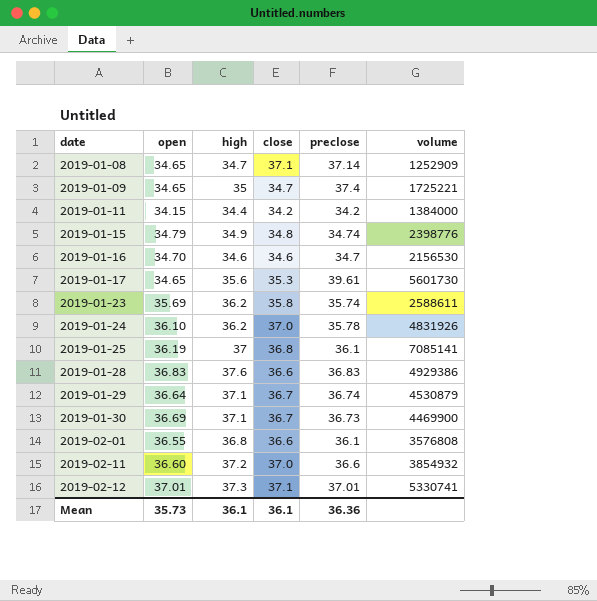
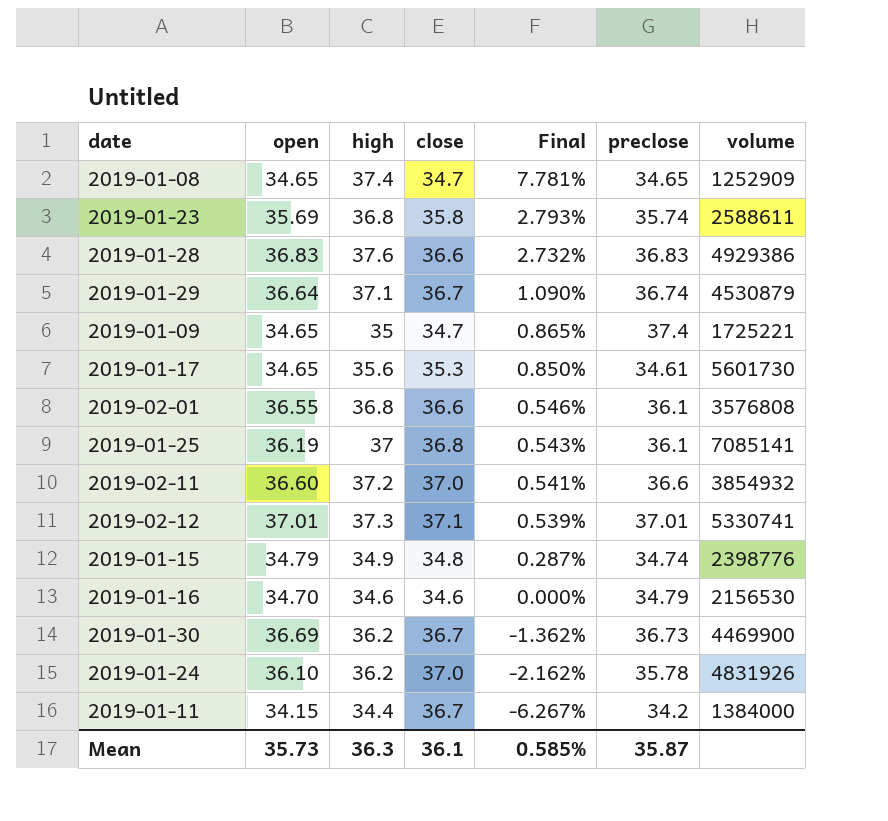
row order: date ascending -> Final descending
column Final | formula: none -> ([high] - [close]) / [close]
2019-01-08 | high: 34.7 -> 37.4
2019-01-08 | close: 37.1 -> 34.7
2019-01-08 | preclose: 37.14 -> 34.65
2019-01-23 | high: 36.2 -> 36.8
2019-01-17 | preclose: 39.61 -> 34.61
2019-01-16 | preclose: 34.7 -> 34.79
2019-01-30 | high: 37.1 -> 36.2
2019-01-11 | close: 34.2 -> 36.7
Mean | high: 36.1 -> 36.3
Mean | preclose: 36.36 -> 35.87

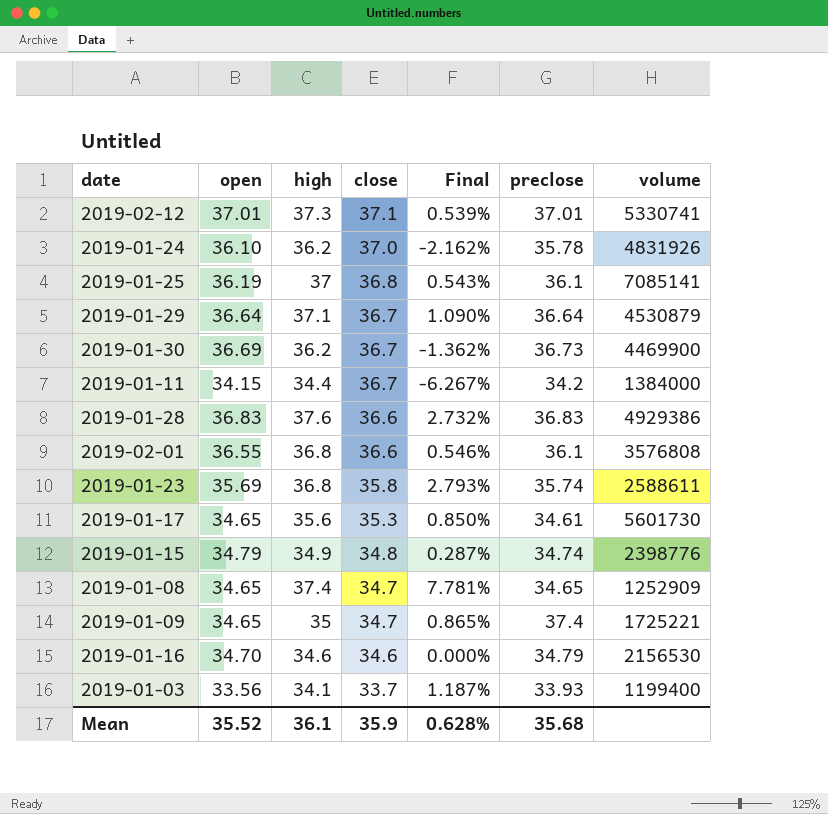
row order: Final descending -> close descending
row 2019-02-11: 36.60 | 37.2 | 37.0 | 0.541% | 36.6 | 3854932 -> none
2019-01-29 | preclose: 36.74 -> 36.64
row 2019-01-03: none -> 33.56 | 34.1 | 33.7 | 1.187% | 33.93 | 1199400
Mean | open: 35.73 -> 35.52
Mean | high: 36.3 -> 36.1
Mean | close: 36.1 -> 35.9
Mean | Final: 0.585% -> 0.628%
Mean | preclose: 35.87 -> 35.68

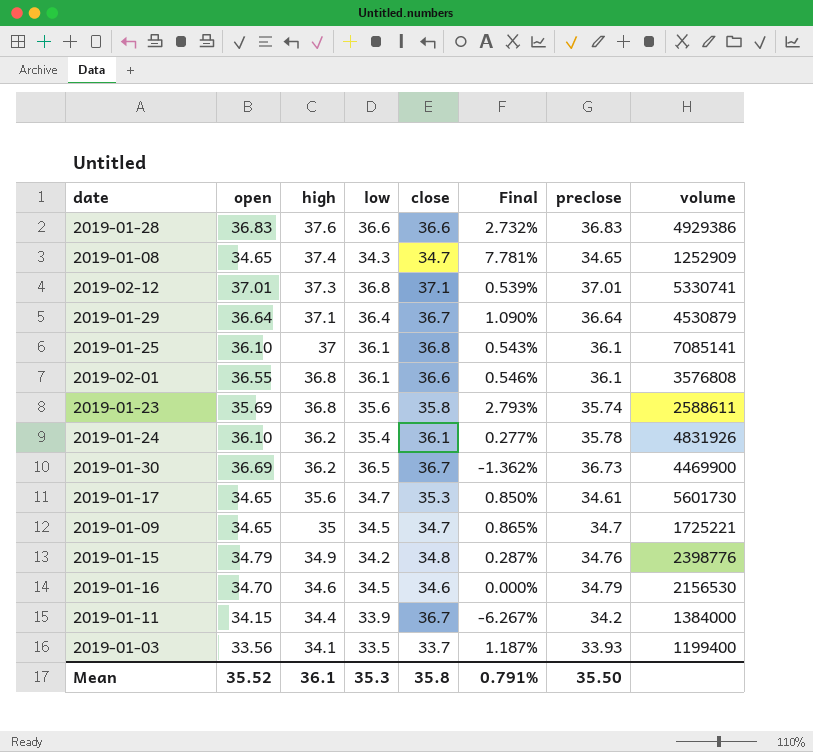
row order: close descending -> high descending
column low | position: none -> 4
2019-01-25 | open: 36.19 -> 36.10
2019-01-24 | close: 37.0 -> 36.1
2019-01-24 | Final: -2.162% -> 0.277%
2019-01-09 | preclose: 37.4 -> 34.7
2019-01-15 | preclose: 34.74 -> 34.76
Mean | close: 35.9 -> 35.8
Mean | Final: 0.628% -> 0.791%
Mean | preclose: 35.68 -> 35.50

